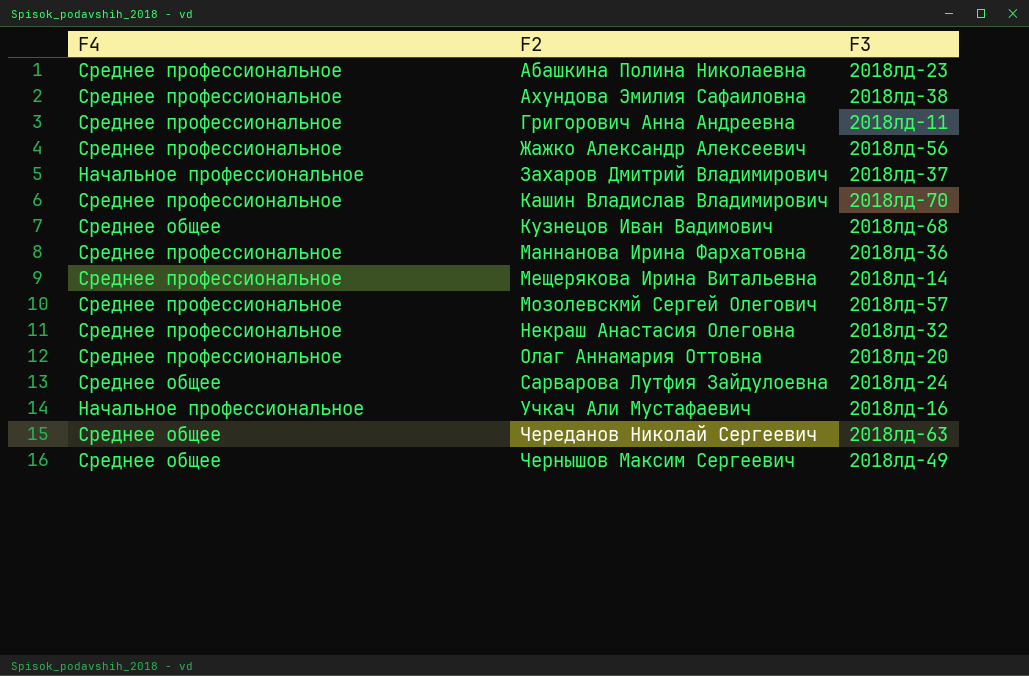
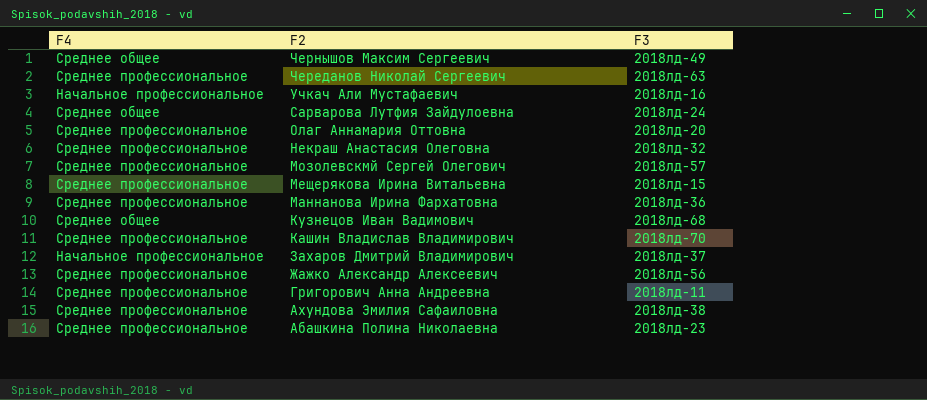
row order: F2 ascending -> F2 descending
Череданов Николай Сергеевич | F4: Среднее общее -> Среднее профессиональное
Мещерякова Ирина Витальевна | F3: 2018лд-14 -> 2018лд-15

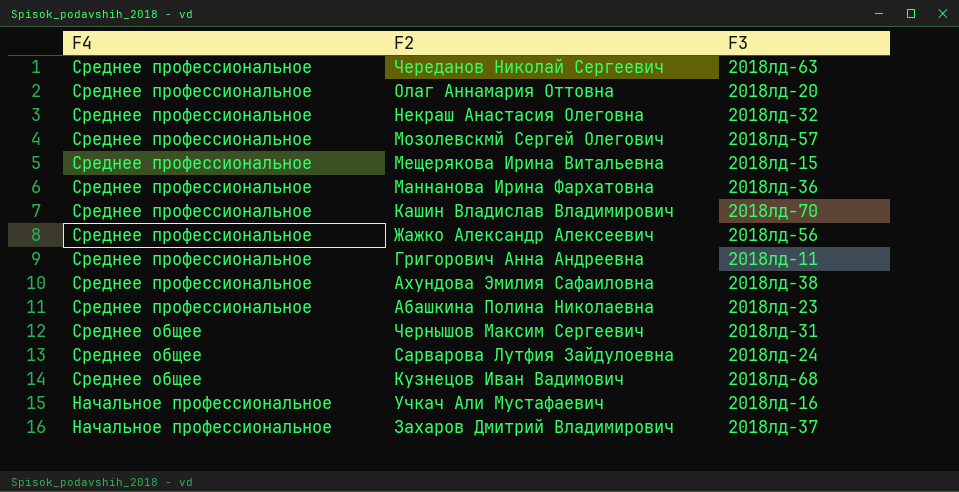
row order: F2 descending -> F4 descending
Чернышов Максим Сергеевич | F3: 2018лд-49 -> 2018лд-31

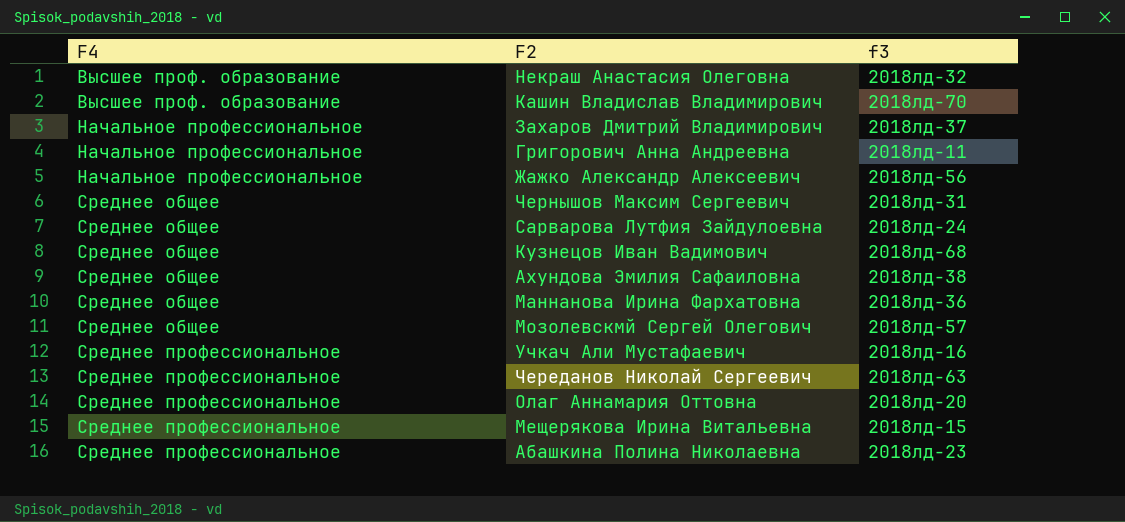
row order: F4 descending -> F4 ascending
column name: F3 -> f3
Некраш Анастасия Олеговна | F4: Среднее профессиональное -> Высшее проф. образование
Кашин Владислав Владимирович | F4: Среднее профессиональное -> Высшее проф. образование
Григорович Анна Андреевна | F4: Среднее профессиональное -> Начальное профессиональное
Жажко Александр Алексеевич | F4: Среднее профессиональное -> Начальное профессиональное
Ахундова Эмилия Сафаиловна | F4: Среднее профессиональное -> Среднее общее
Маннанова Ирина Фархатовна | F4: Среднее профессиональное -> Среднее общее
Мозолевскмй Сергей Олегович | F4: Среднее профессиональное -> Среднее общее
Учкач Али Мустафаевич | F4: Начальное профессиональное -> Среднее профессиональное

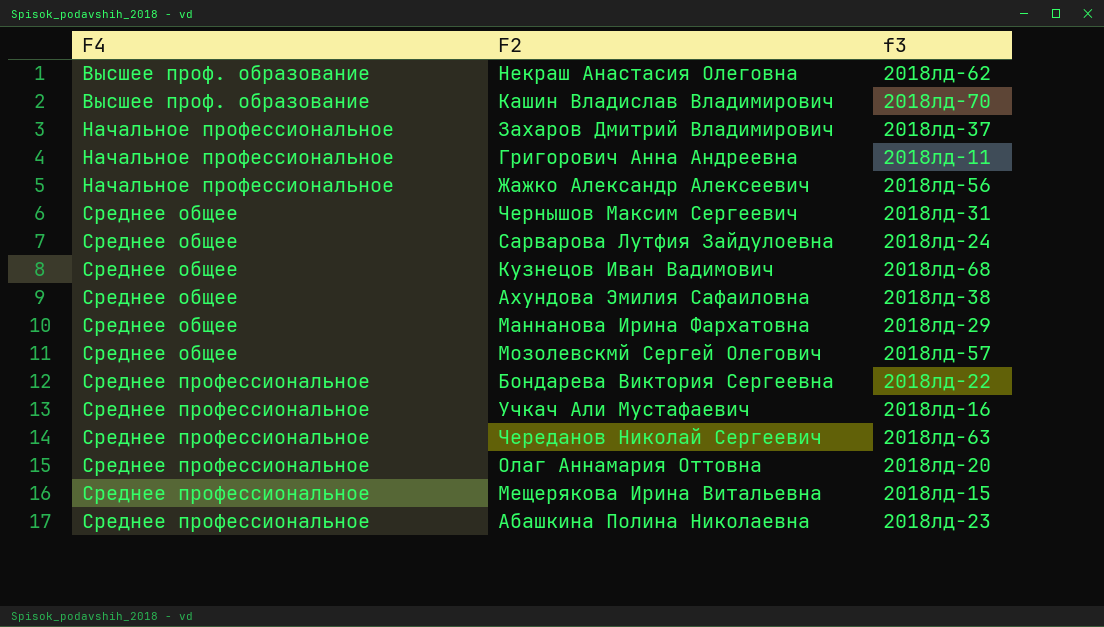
Некраш Анастасия Олеговна | f3: 2018лд-32 -> 2018лд-62
Маннанова Ирина Фархатовна | f3: 2018лд-36 -> 2018лд-29
row Бондарева Виктория Сергеевна: none -> Среднее профессиональное | 2018лд-22

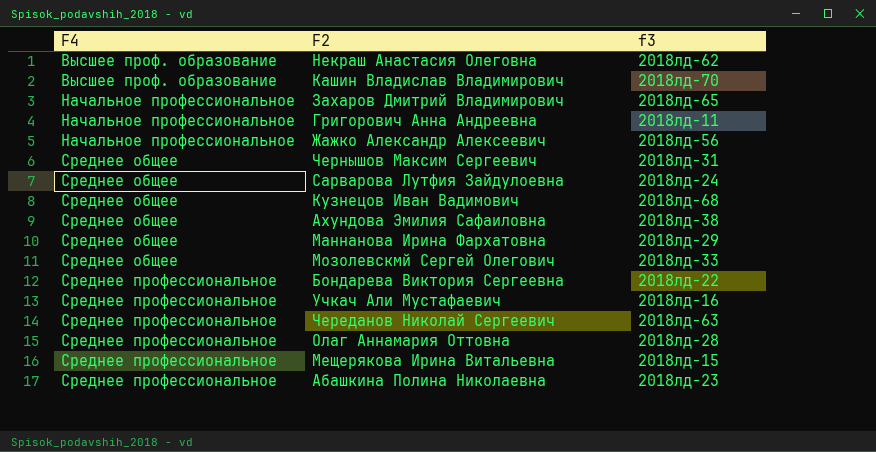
Захаров Дмитрий Владимирович | f3: 2018лд-37 -> 2018лд-65
Мозолевскмй Сергей Олегович | f3: 2018лд-57 -> 2018лд-33
Олаг Аннамария Оттовна | f3: 2018лд-20 -> 2018лд-28

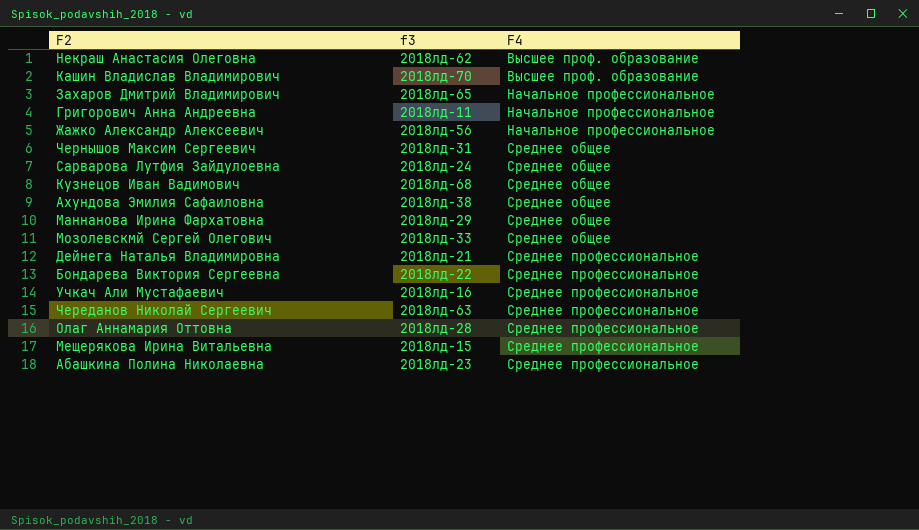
column F4 | position: 1 -> 3
row Дейнега Наталья Владимировна: none -> 2018лд-21 | Среднее профессиональное

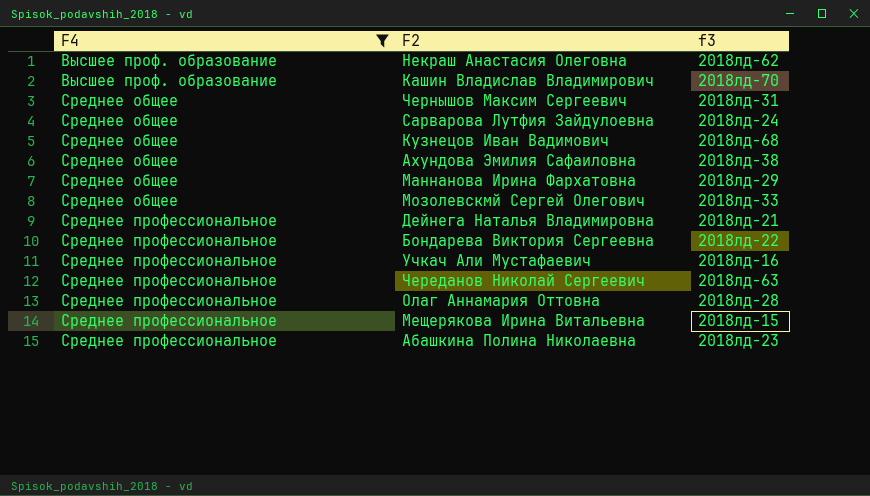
filter: none -> F4 != Начальное профессиональное
column F4 | position: 3 -> 1

